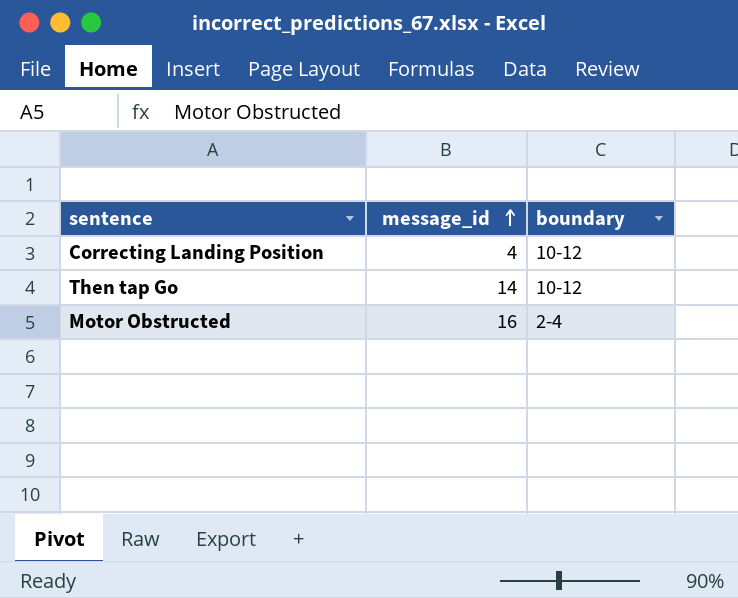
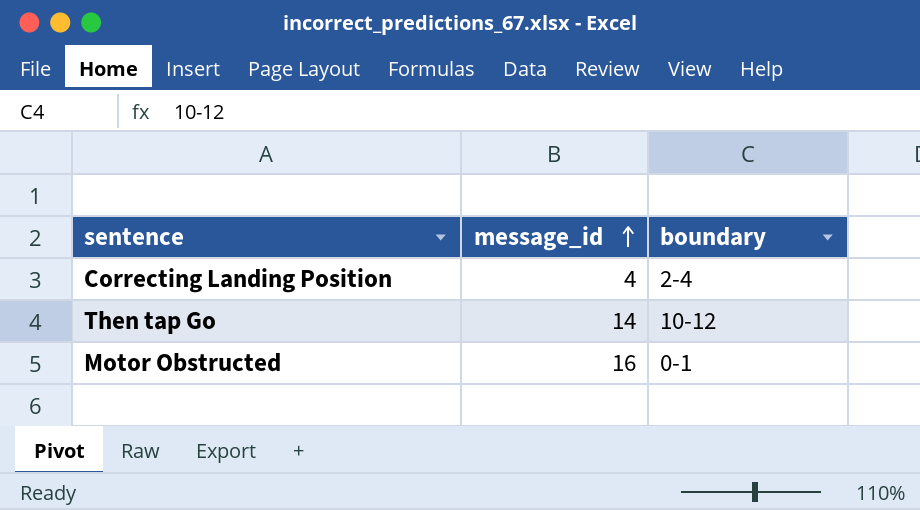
Correcting Landing Position | boundary: 10-12 -> 2-4
Motor Obstructed | boundary: 2-4 -> 0-1

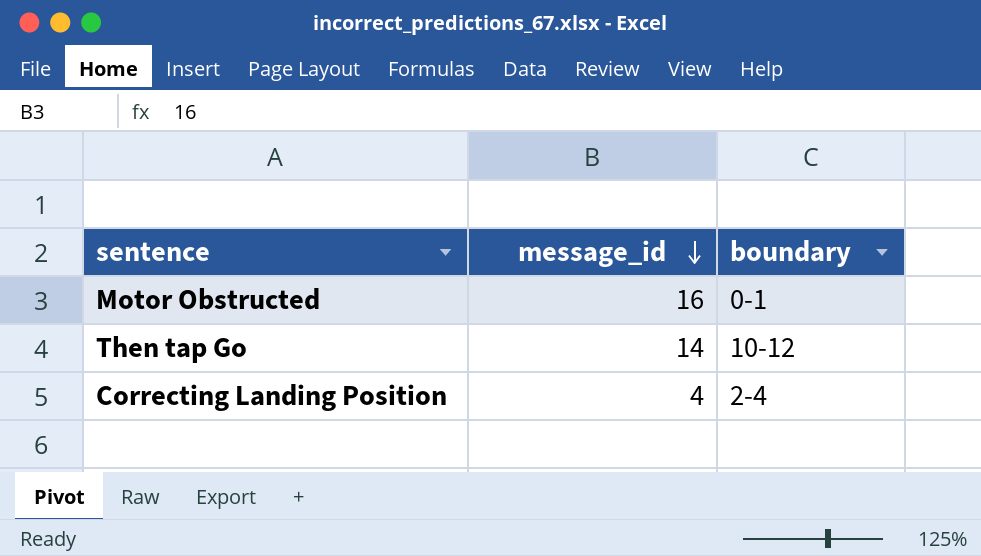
row order: message_id ascending -> message_id descending

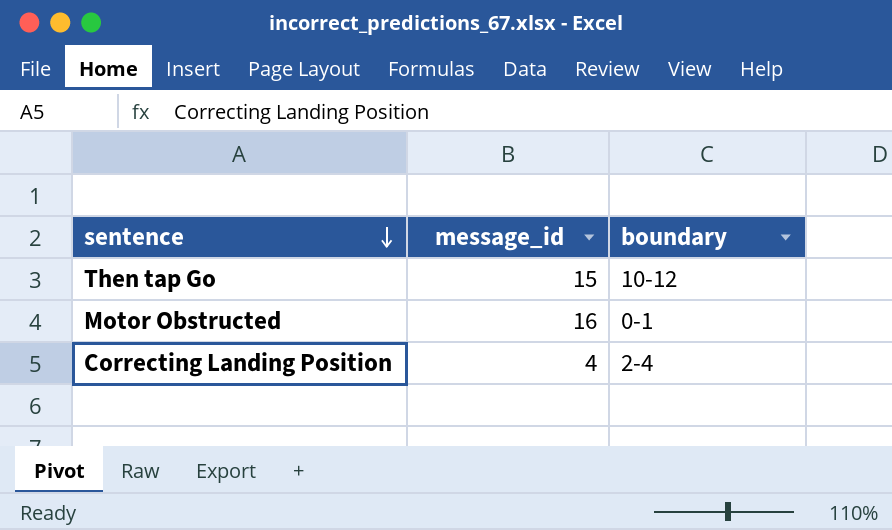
row order: message_id descending -> sentence descending
Then tap Go | message_id: 14 -> 15

